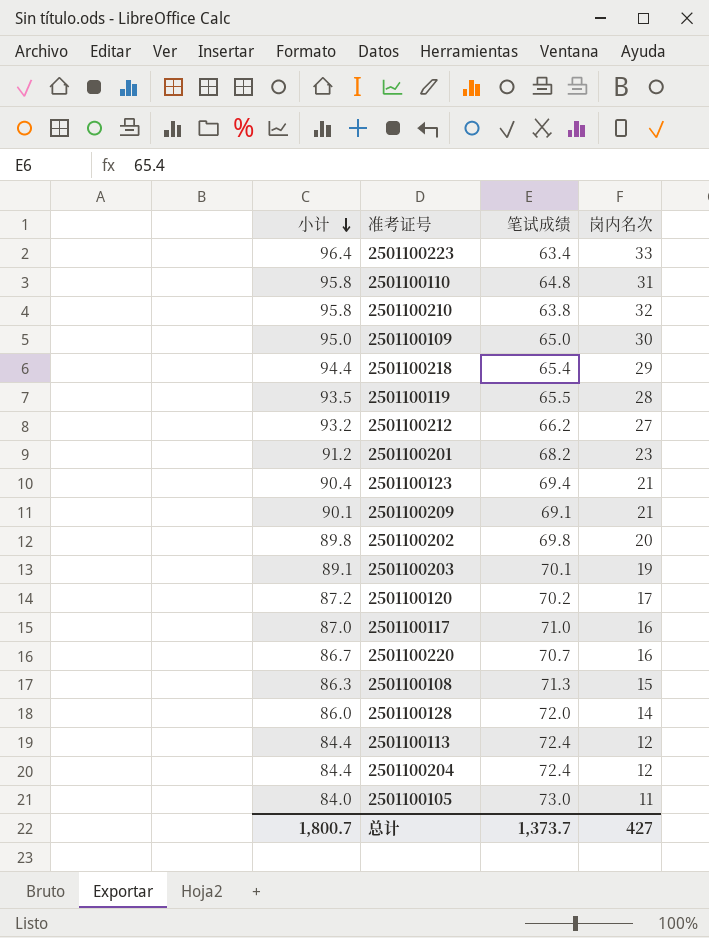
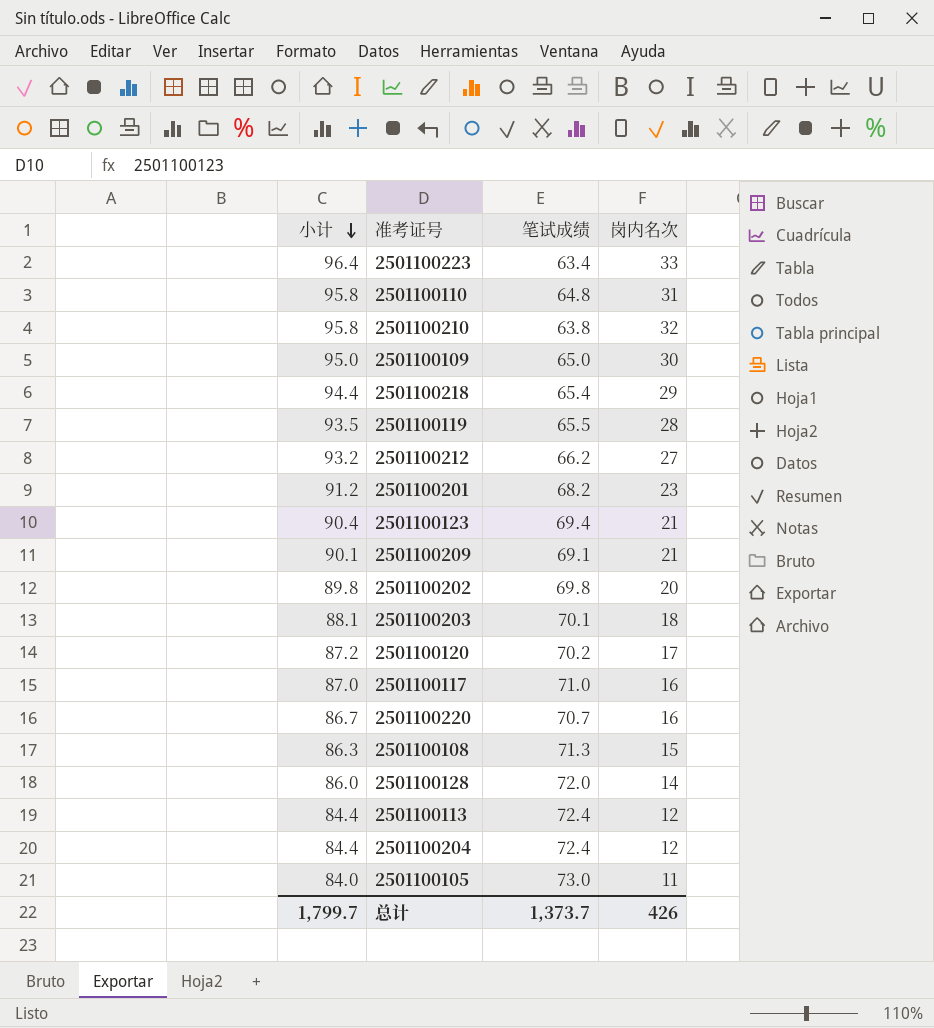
2501100203 | 小计: 89.1 -> 88.1
2501100203 | 岗内名次: 19 -> 18
总计 | 小计: 1,800.7 -> 1,799.7
总计 | 岗内名次: 427 -> 426

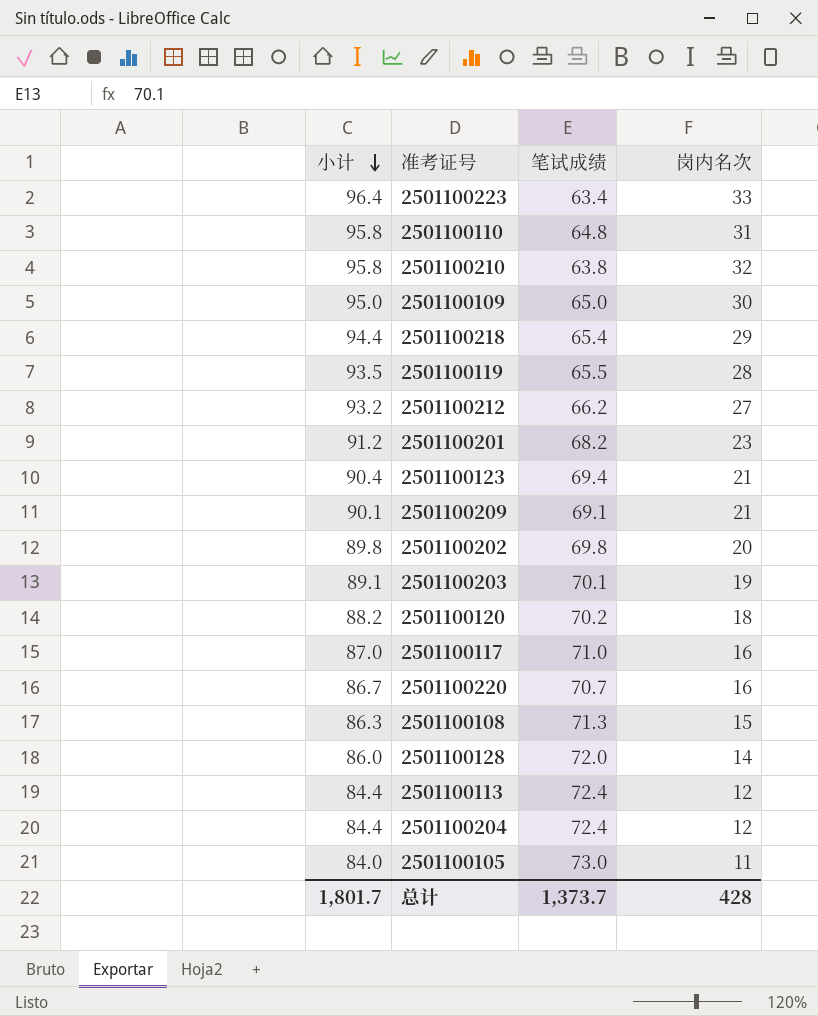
2501100203 | 小计: 88.1 -> 89.1
2501100203 | 岗内名次: 18 -> 19
2501100120 | 小计: 87.2 -> 88.2
2501100120 | 岗内名次: 17 -> 18
总计 | 小计: 1,799.7 -> 1,801.7
总计 | 岗内名次: 426 -> 428

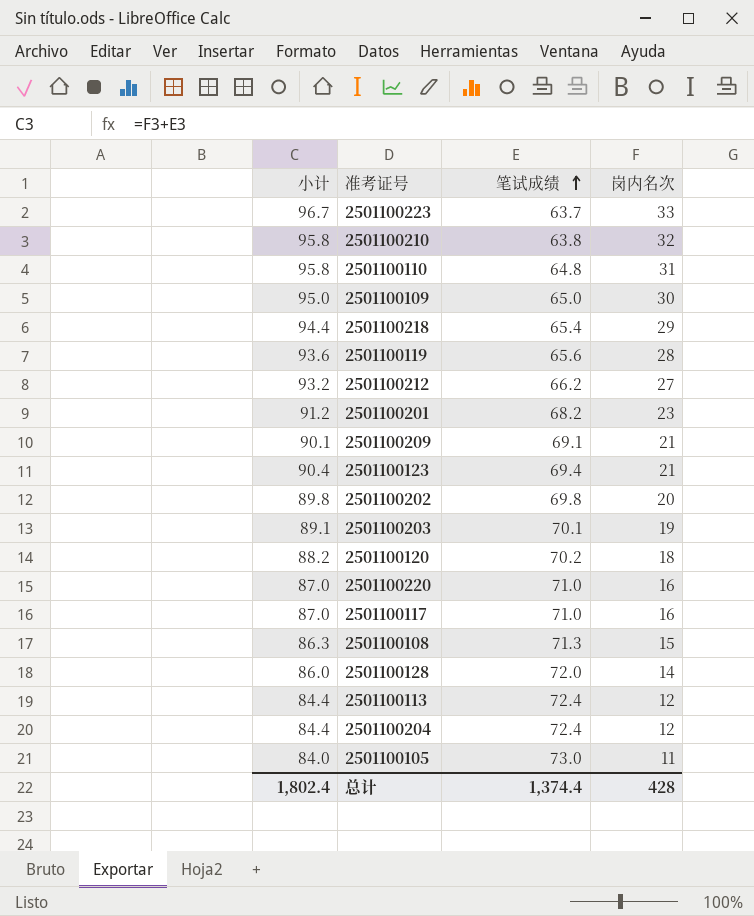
row order: 小计 descending -> 笔试成绩 ascending
2501100223 | 小计: 96.4 -> 96.7
2501100223 | 笔试成绩: 63.4 -> 63.7
2501100119 | 小计: 93.5 -> 93.6
2501100119 | 笔试成绩: 65.5 -> 65.6
2501100220 | 小计: 86.7 -> 87.0
2501100220 | 笔试成绩: 70.7 -> 71.0
总计 | 小计: 1,801.7 -> 1,802.4
总计 | 笔试成绩: 1,373.7 -> 1,374.4

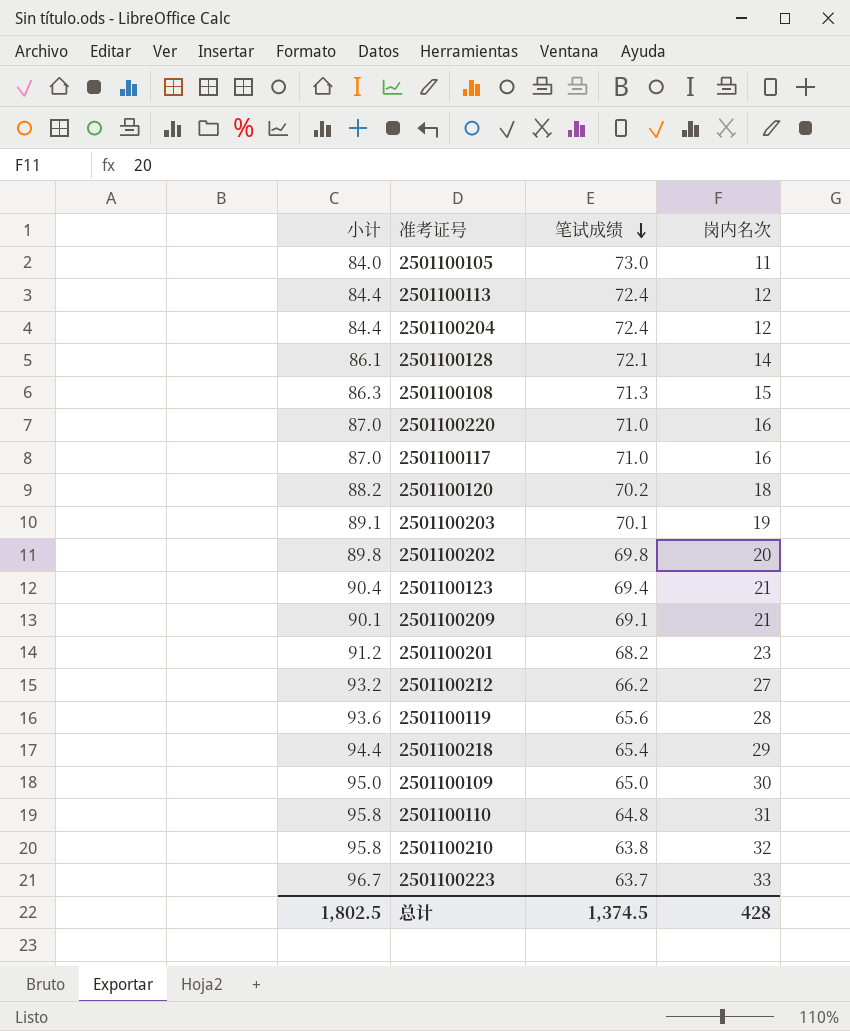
row order: 笔试成绩 ascending -> 笔试成绩 descending
2501100128 | 小计: 86.0 -> 86.1
2501100128 | 笔试成绩: 72.0 -> 72.1
总计 | 小计: 1,802.4 -> 1,802.5
总计 | 笔试成绩: 1,374.4 -> 1,374.5

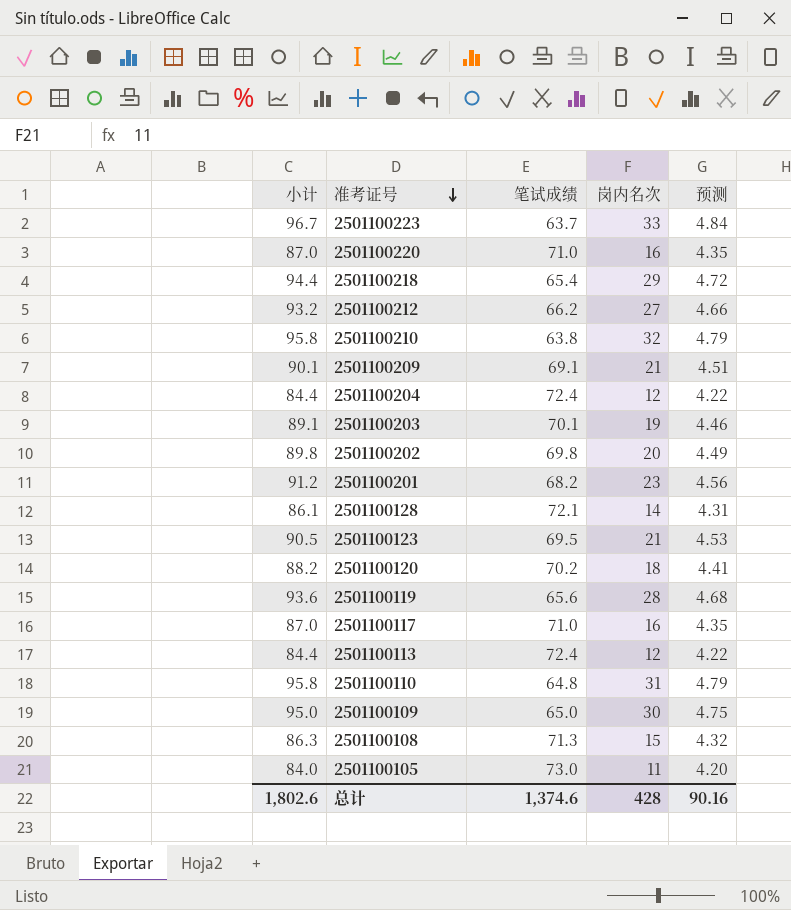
row order: 笔试成绩 descending -> 准考证号 descending
column 预测 | formula: none -> [小计] * 0.05
2501100123 | 小计: 90.4 -> 90.5
2501100123 | 笔试成绩: 69.4 -> 69.5
总计 | 小计: 1,802.5 -> 1,802.6
总计 | 笔试成绩: 1,374.5 -> 1,374.6

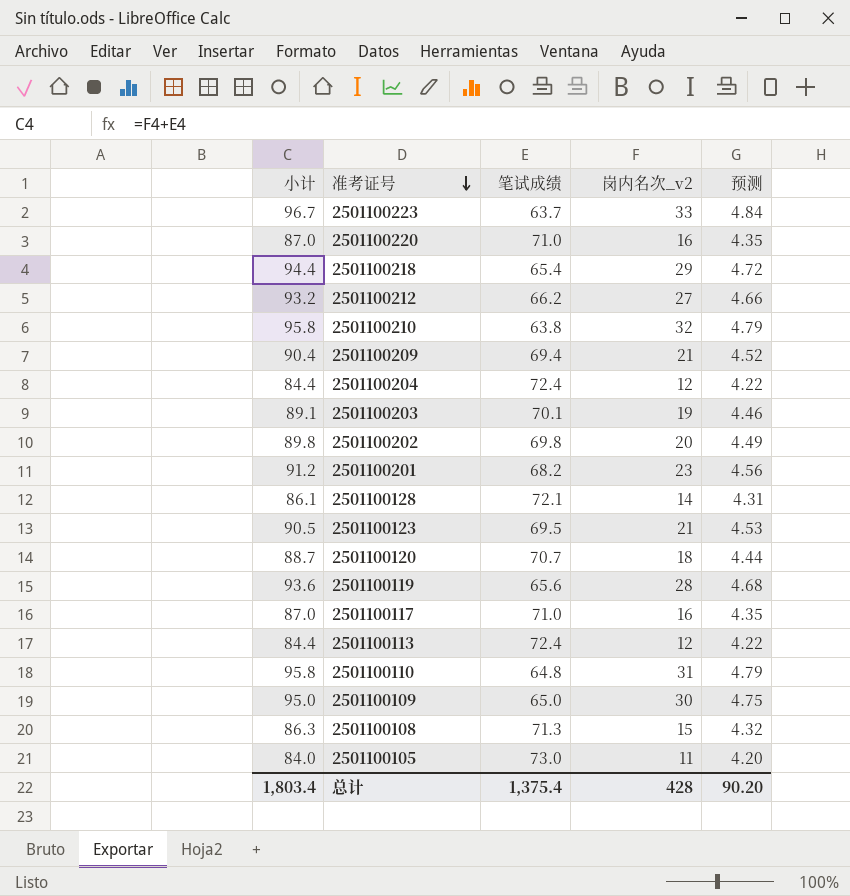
column name: 岗内名次 -> 岗内名次_v2
2501100209 | 小计: 90.1 -> 90.4
2501100209 | 笔试成绩: 69.1 -> 69.4
2501100209 | 预测: 4.51 -> 4.52
2501100120 | 小计: 88.2 -> 88.7
2501100120 | 笔试成绩: 70.2 -> 70.7
2501100120 | 预测: 4.41 -> 4.44
总计 | 小计: 1,802.6 -> 1,803.4
总计 | 笔试成绩: 1,374.6 -> 1,375.4
总计 | 预测: 90.16 -> 90.20

